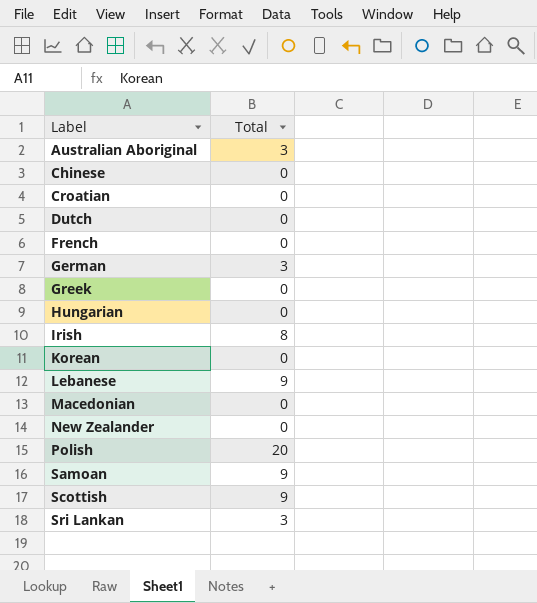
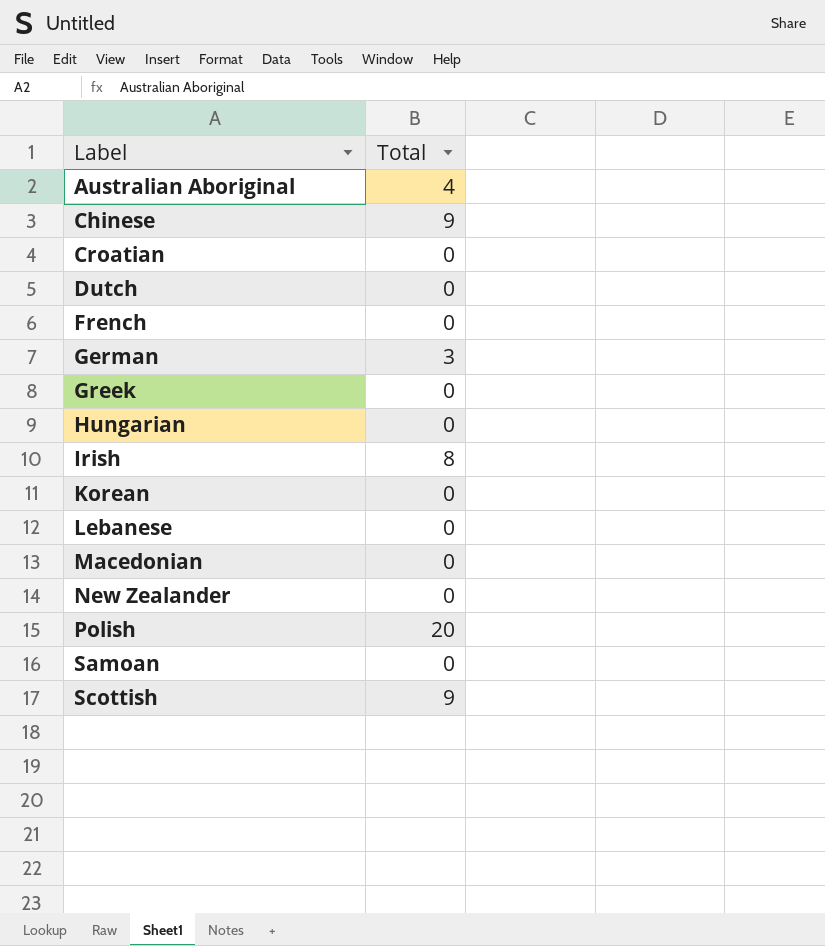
row Sri Lankan: 3 -> none
Australian Aboriginal | Total: 3 -> 4
Chinese | Total: 0 -> 9
Lebanese | Total: 9 -> 0
Samoan | Total: 9 -> 0

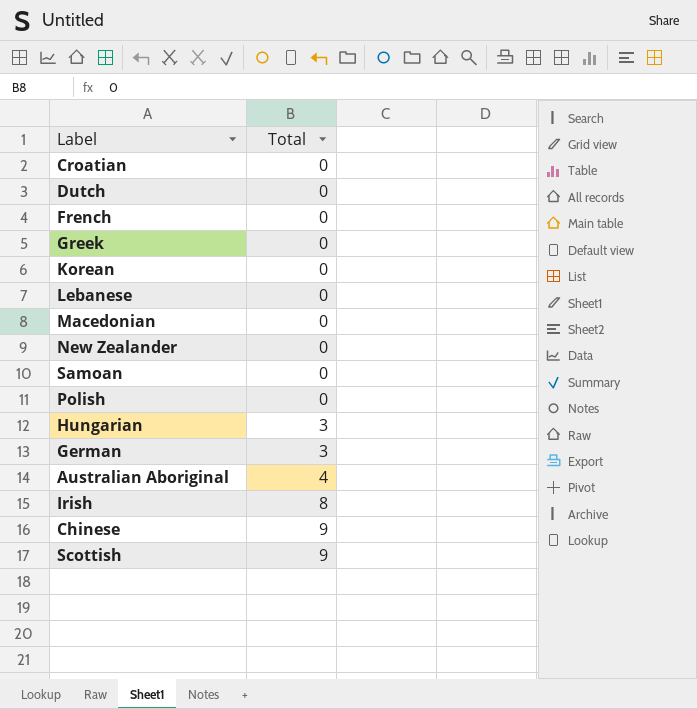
row order: Label ascending -> Total ascending
Polish | Total: 20 -> 0
Hungarian | Total: 0 -> 3

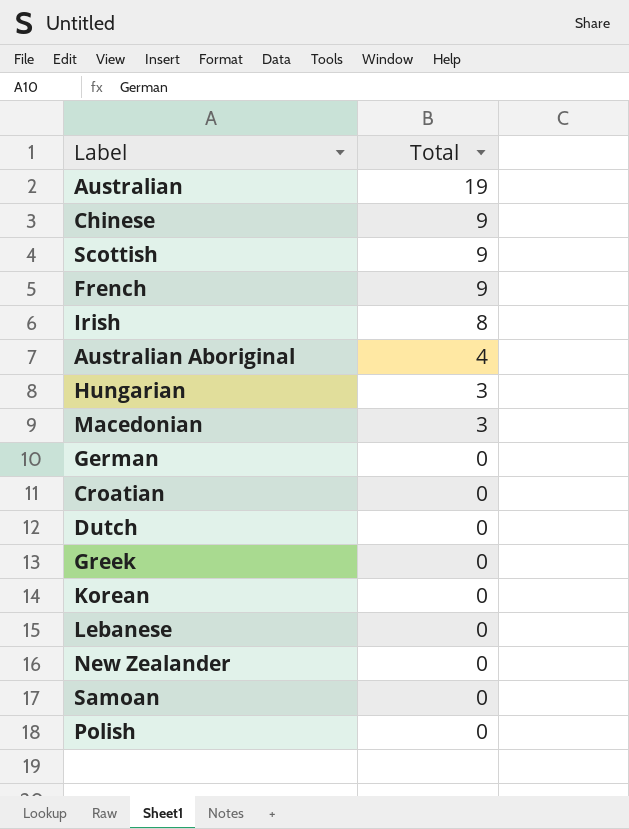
row order: Total ascending -> Total descending
row Australian: none -> 19
French | Total: 0 -> 9
Macedonian | Total: 0 -> 3
German | Total: 3 -> 0

